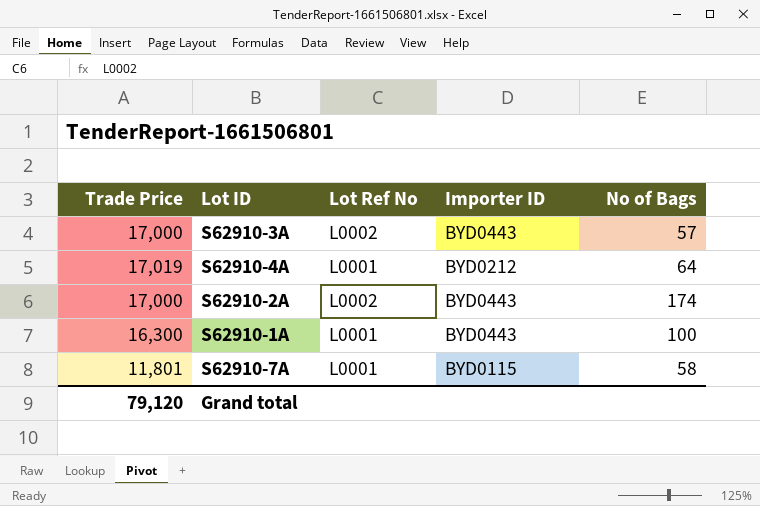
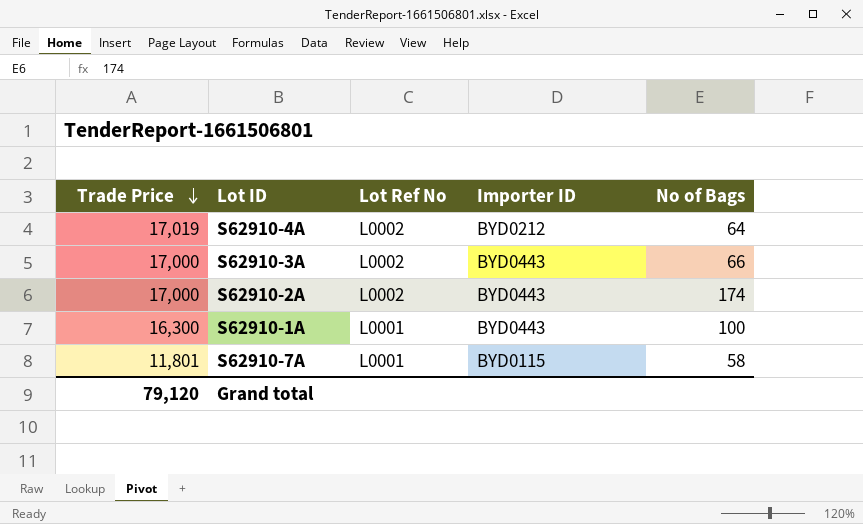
row order: none -> Trade Price descending
S62910-4A | Lot Ref No: L0001 -> L0002
S62910-3A | No of Bags: 57 -> 66

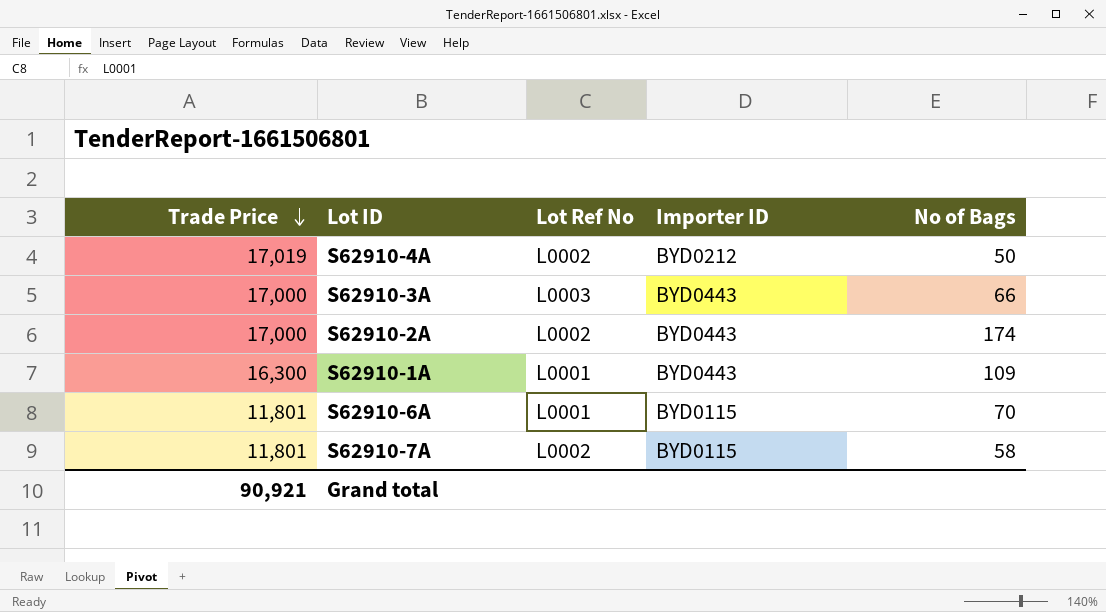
S62910-4A | No of Bags: 64 -> 50
S62910-3A | Lot Ref No: L0002 -> L0003
S62910-1A | No of Bags: 100 -> 109
row S62910-6A: none -> 11,801 | L0001 | BYD0115 | 70
S62910-7A | Lot Ref No: L0001 -> L0002
Grand total | Trade Price: 79,120 -> 90,921

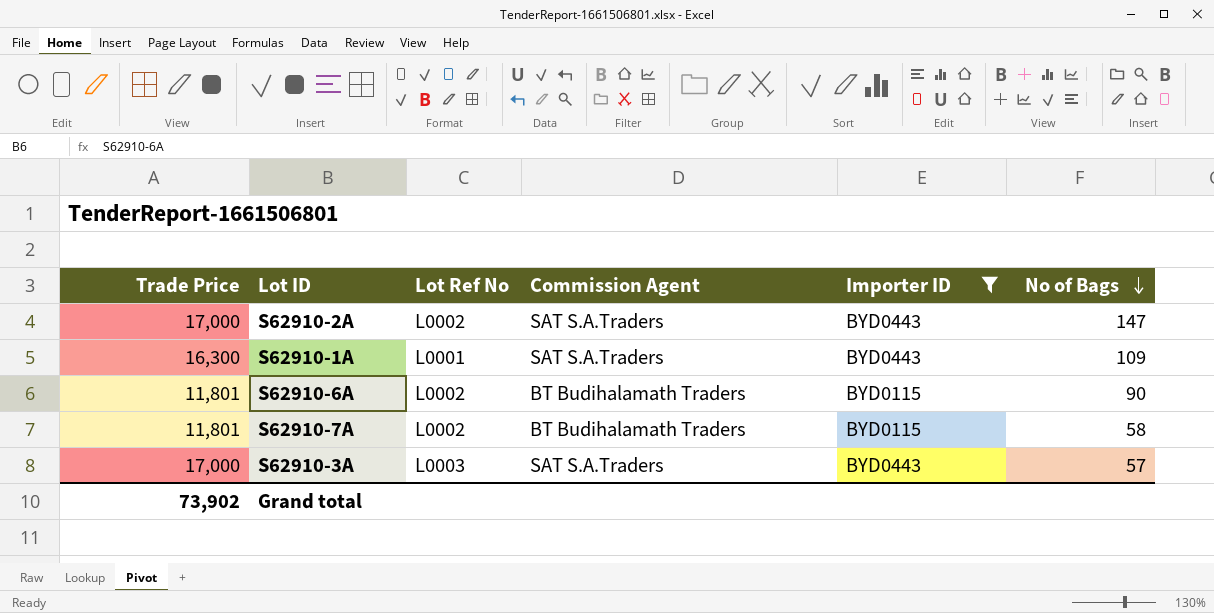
filter: none -> Importer ID != BYD0212
row order: Trade Price descending -> No of Bags descending
column Commission Agent | position: none -> 4
S62910-2A | No of Bags: 174 -> 147
S62910-6A | Lot Ref No: L0001 -> L0002
S62910-6A | No of Bags: 70 -> 90
S62910-3A | No of Bags: 66 -> 57
Grand total | Trade Price: 90,921 -> 73,902

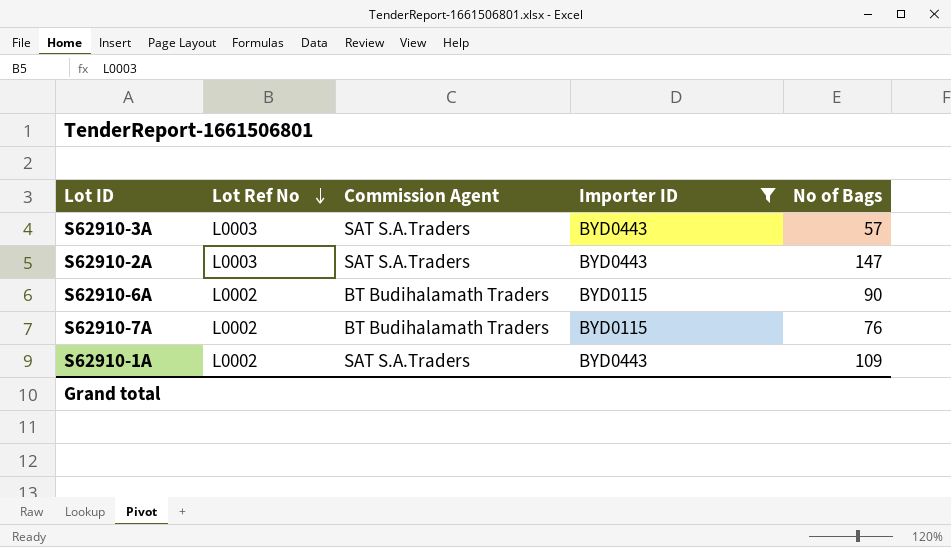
row order: No of Bags descending -> Lot Ref No descending
column Trade Price | position: 1 -> none
S62910-2A | Lot Ref No: L0002 -> L0003
S62910-7A | No of Bags: 58 -> 76
S62910-1A | Lot Ref No: L0001 -> L0002

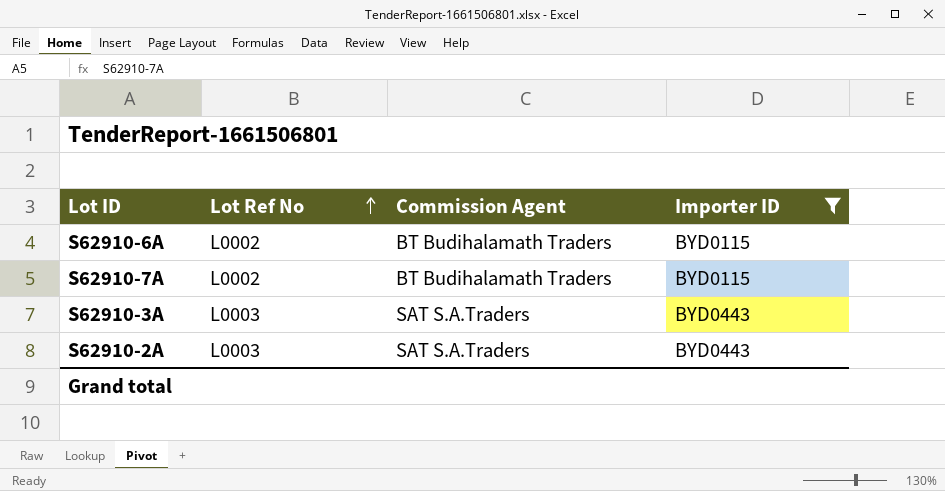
row order: Lot Ref No descending -> Lot Ref No ascending
column No of Bags | position: 5 -> none
row S62910-1A: L0002 | SAT S.A.Traders | BYD0443 | 109 -> none

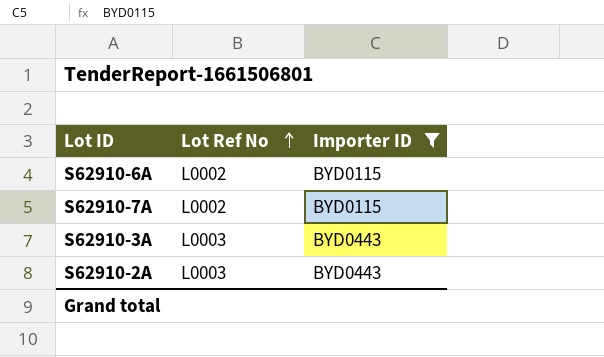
column Commission Agent | position: 3 -> none

